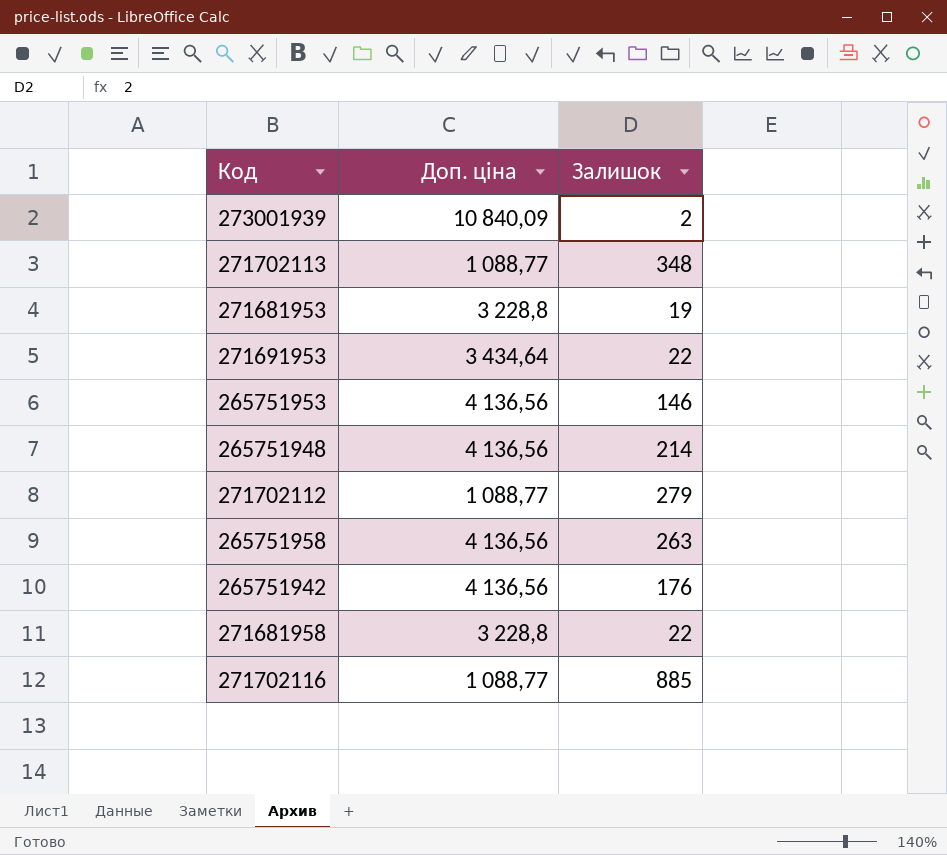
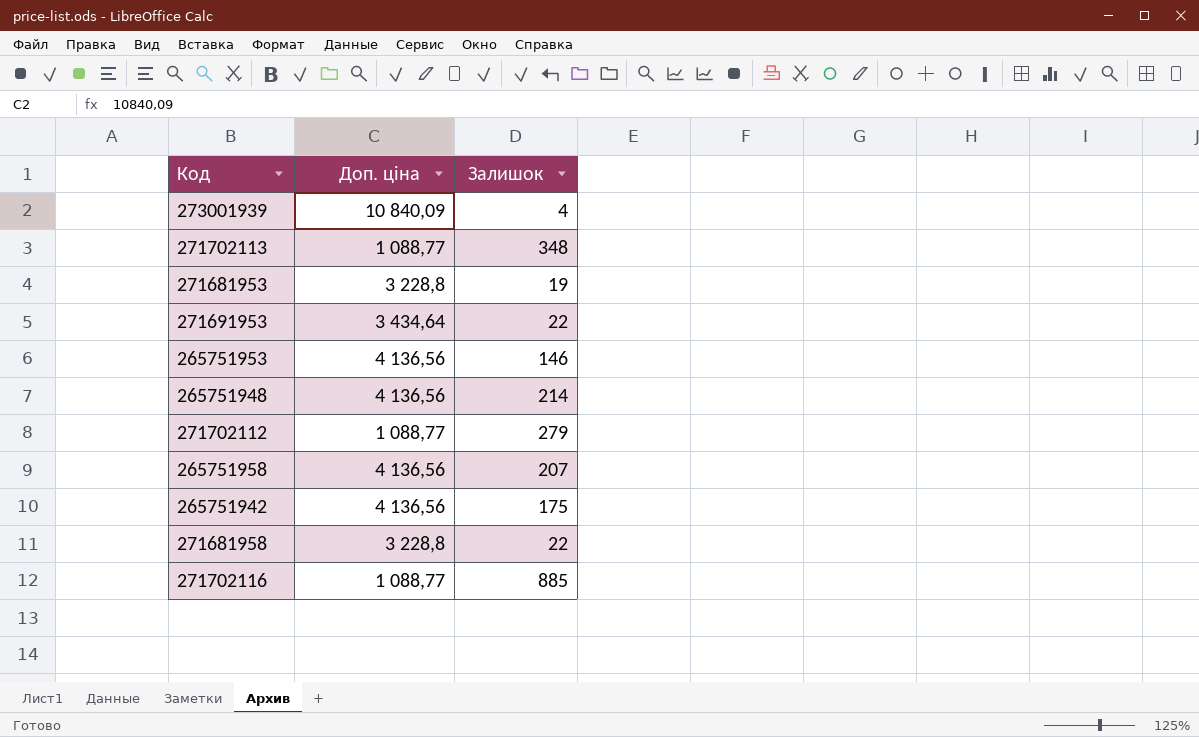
273001939 | Залишок: 2 -> 4
265751958 | Залишок: 263 -> 207
265751942 | Залишок: 176 -> 175

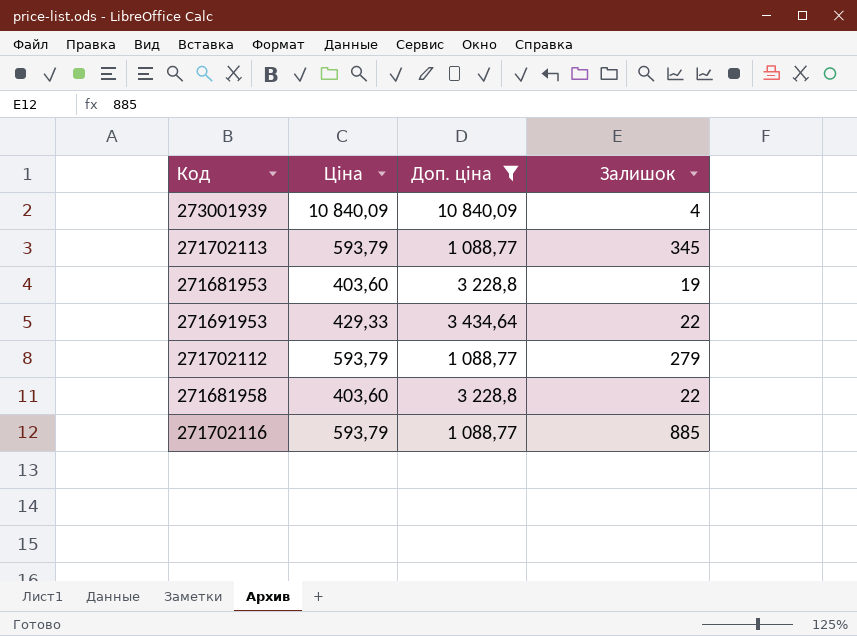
filter: none -> Доп. ціна != 4 136,56
column Ціна | position: none -> 2
271702113 | Залишок: 348 -> 345

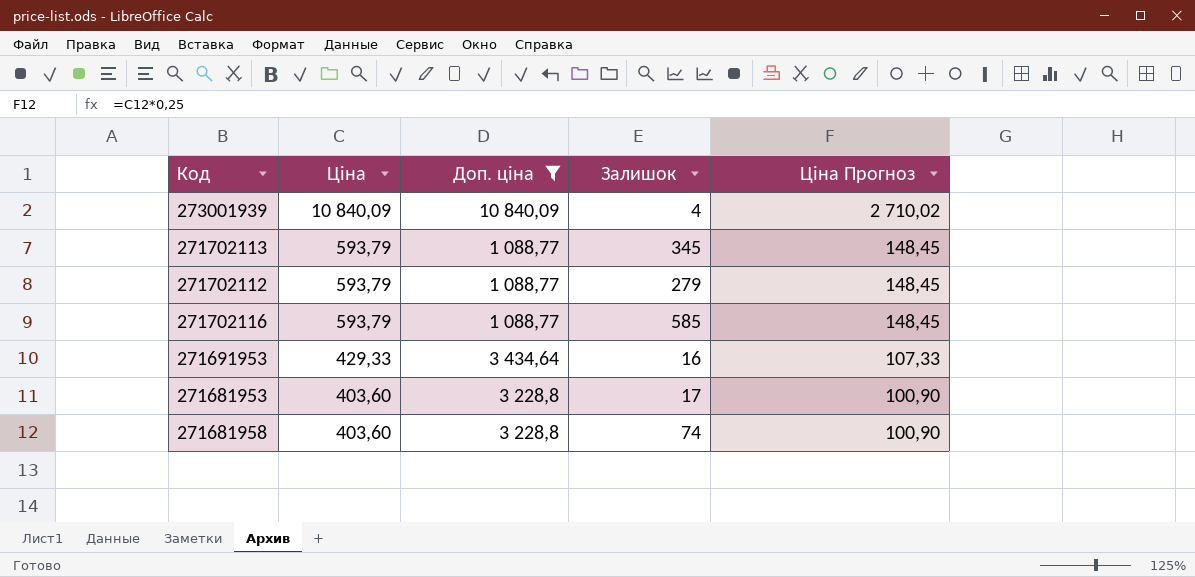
row order: none -> Ціна descending
column Ціна Прогноз | formula: none -> [Ціна] * 0,25
271702116 | Залишок: 885 -> 585
271691953 | Залишок: 22 -> 16
271681953 | Залишок: 19 -> 17
271681958 | Залишок: 22 -> 74

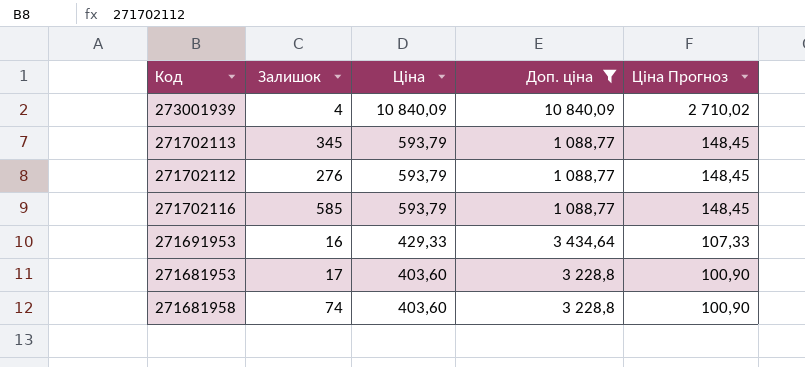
column Залишок | position: 4 -> 2
271702112 | Залишок: 279 -> 276

